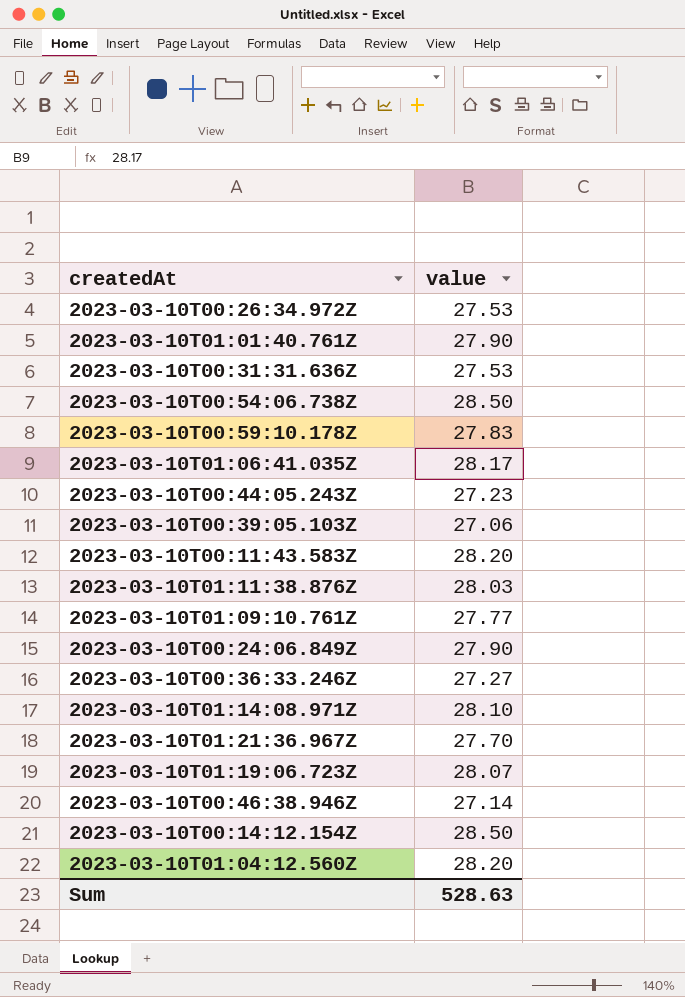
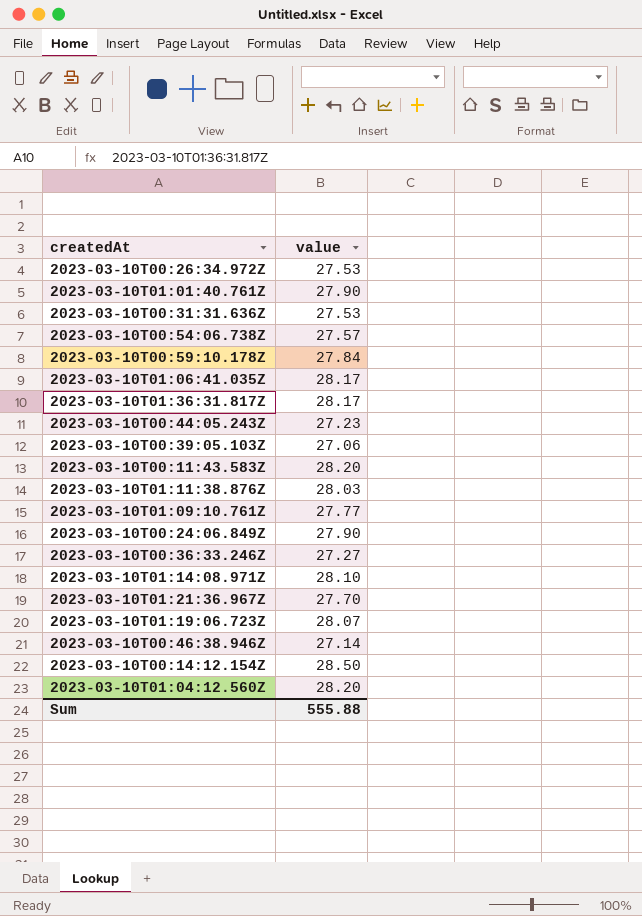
2023-03-10T00:54:06.738Z | value: 28.50 -> 27.57
2023-03-10T00:59:10.178Z | value: 27.83 -> 27.84
row 2023-03-10T01:36:31.817Z: none -> 28.17
Sum | value: 528.63 -> 555.88

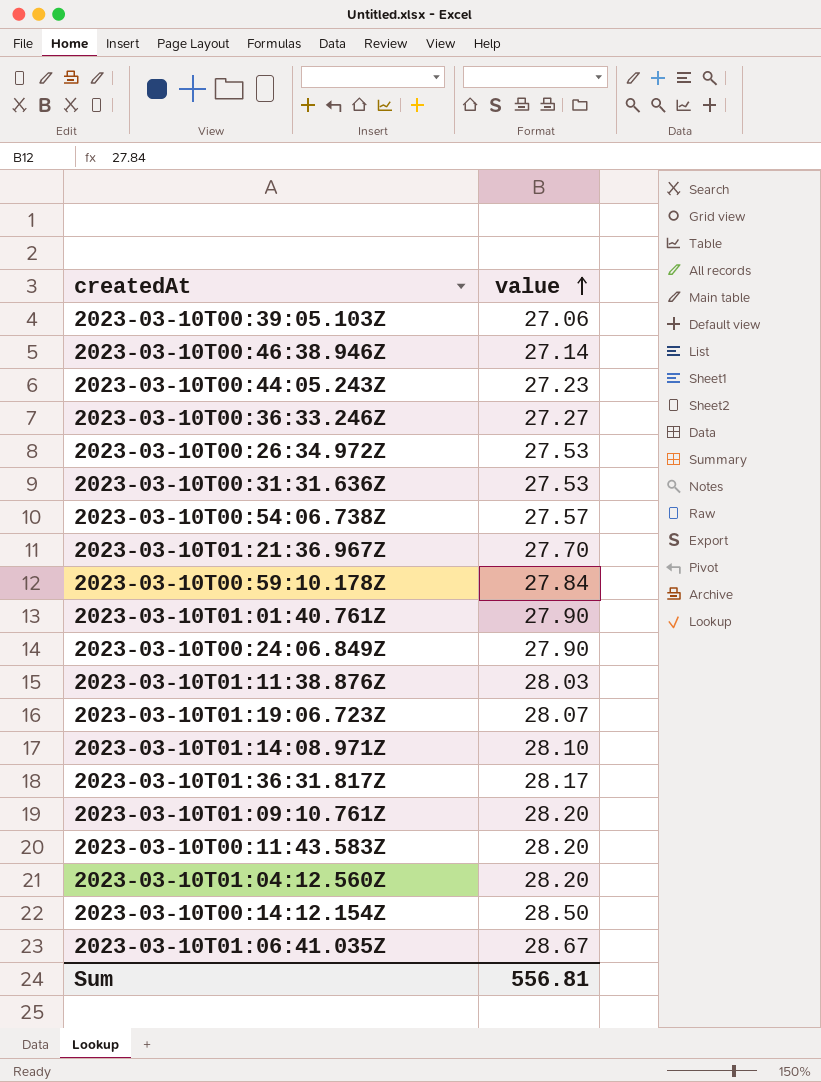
row order: none -> value ascending
2023-03-10T01:09:10.761Z | value: 27.77 -> 28.20
2023-03-10T01:06:41.035Z | value: 28.17 -> 28.67
Sum | value: 555.88 -> 556.81

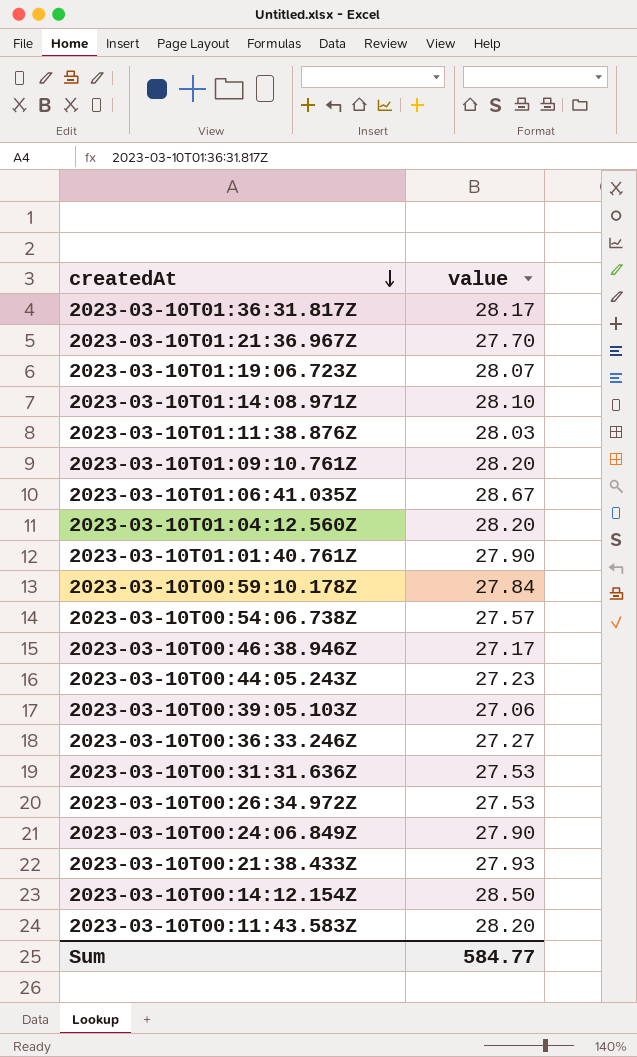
row order: value ascending -> createdAt descending
2023-03-10T00:46:38.946Z | value: 27.14 -> 27.17
row 2023-03-10T00:21:38.433Z: none -> 27.93
Sum | value: 556.81 -> 584.77

